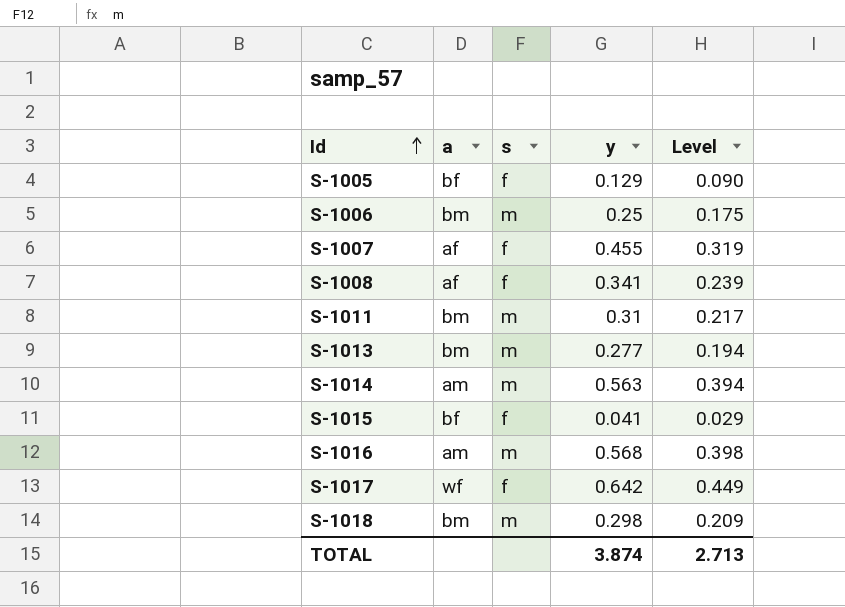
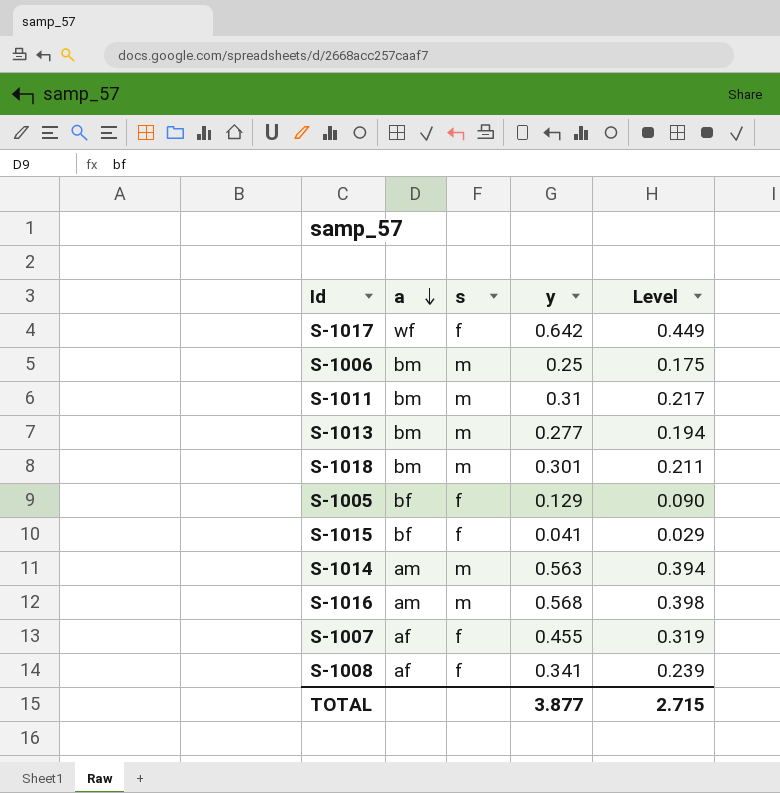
row order: Id ascending -> a descending
S-1018 | y: 0.298 -> 0.301
S-1018 | Level: 0.209 -> 0.211
TOTAL | y: 3.874 -> 3.877
TOTAL | Level: 2.713 -> 2.715

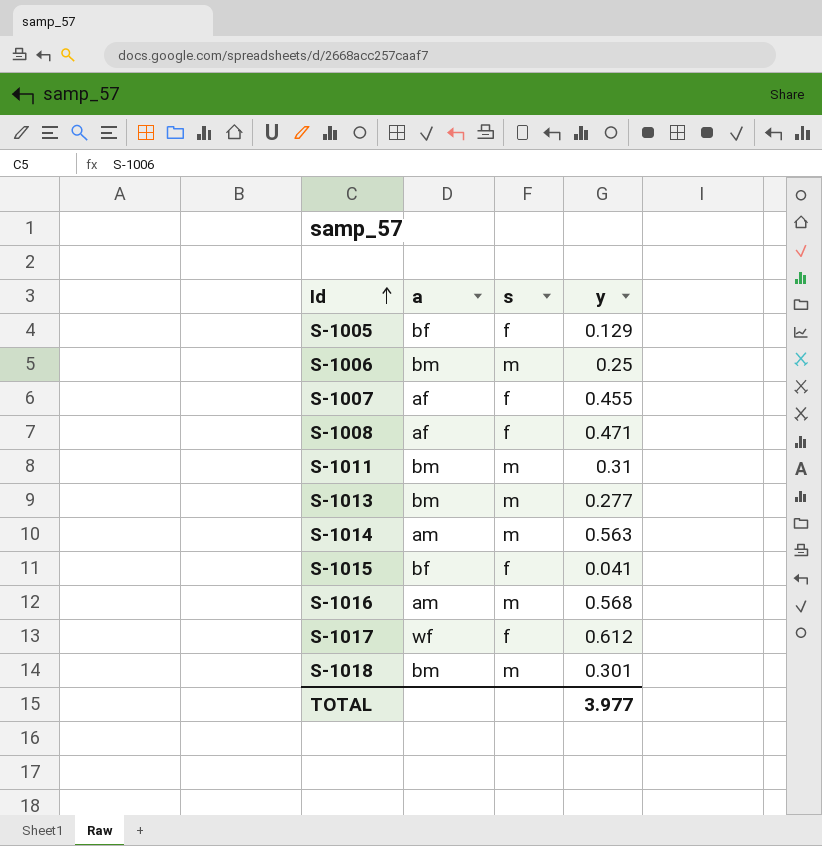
row order: a descending -> Id ascending
column Level | formula: [y] * 0.7 -> none
S-1008 | y: 0.341 -> 0.471
S-1017 | y: 0.642 -> 0.612
TOTAL | y: 3.877 -> 3.977

